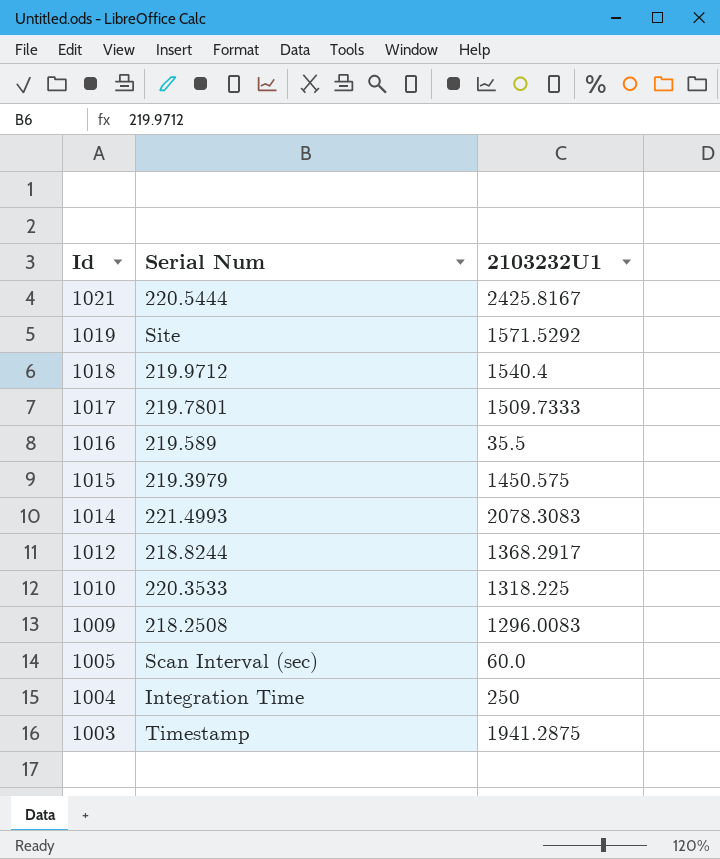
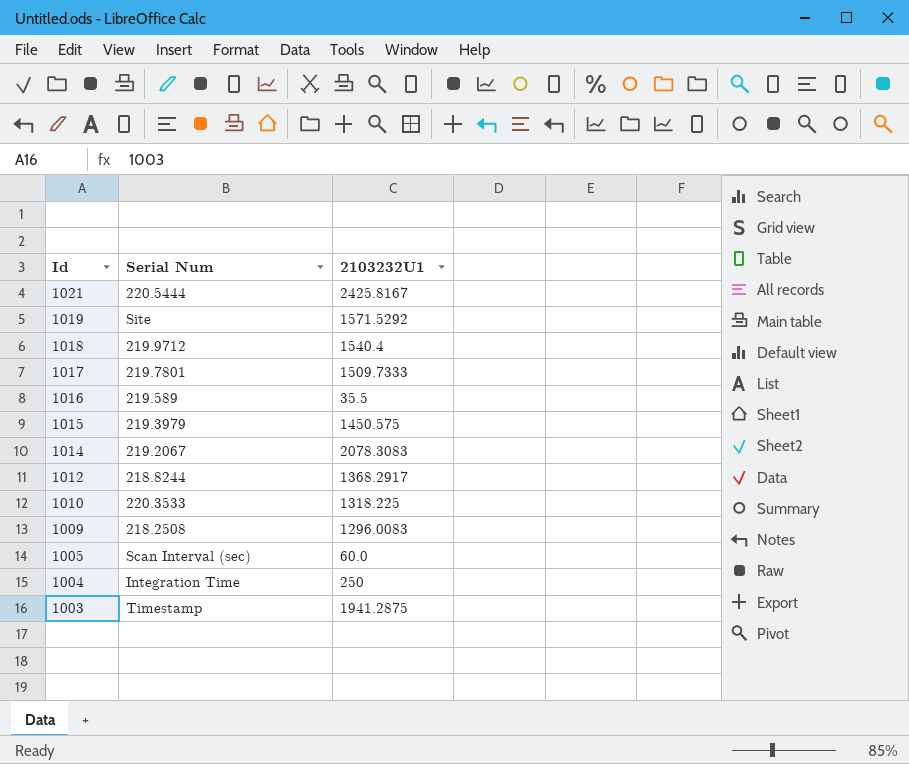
1014 | Serial Num: 221.4993 -> 219.2067

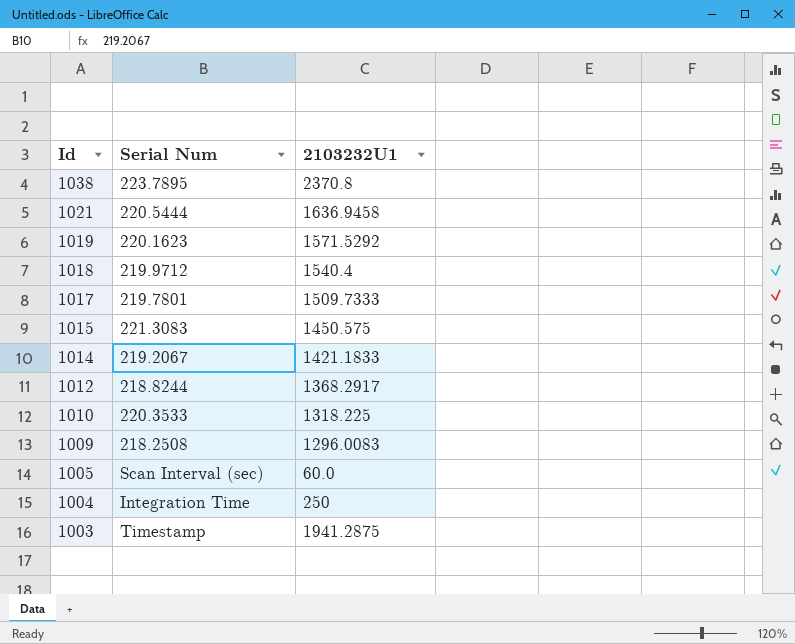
row 1016: 219.589 | 35.5 -> none
row 1038: none -> 223.7895 | 2370.8
1021 | 2103232U1: 2425.8167 -> 1636.9458
1019 | Serial Num: Site -> 220.1623
1015 | Serial Num: 219.3979 -> 221.3083
1014 | 2103232U1: 2078.3083 -> 1421.1833

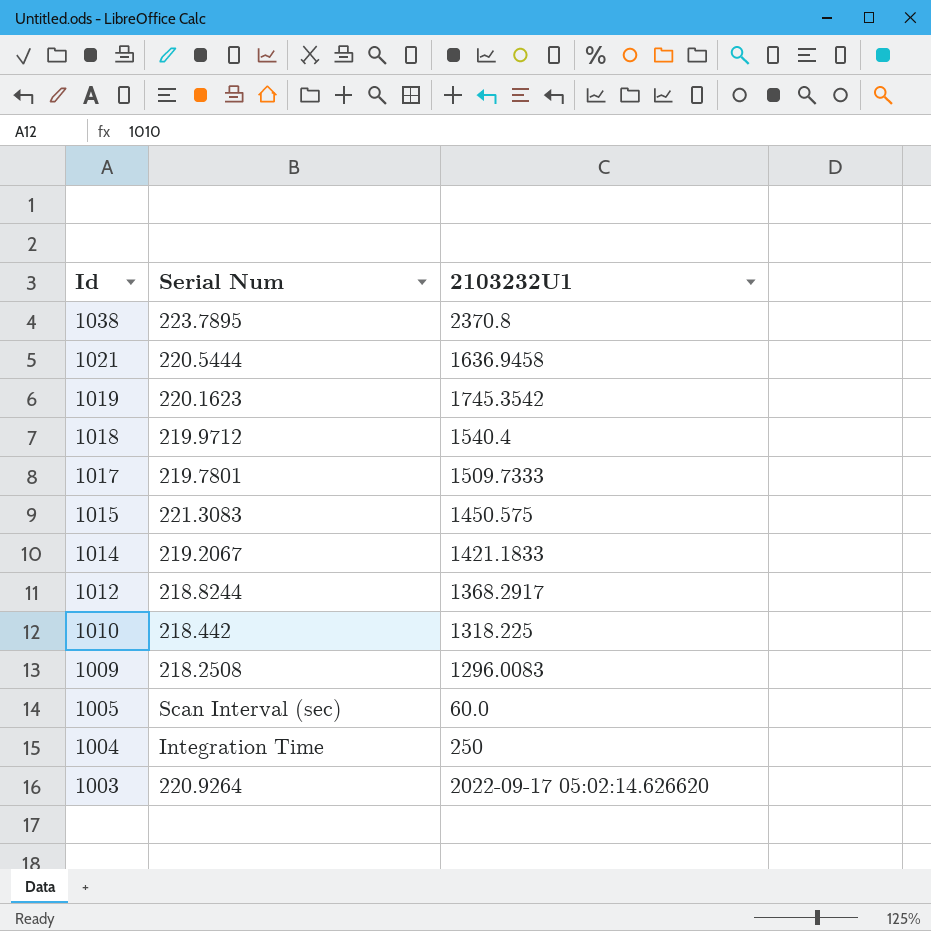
1019 | 2103232U1: 1571.5292 -> 1745.3542
1010 | Serial Num: 220.3533 -> 218.442
1003 | Serial Num: Timestamp -> 220.9264
1003 | 2103232U1: 1941.2875 -> 2022-09-17 05:02:14.626620

